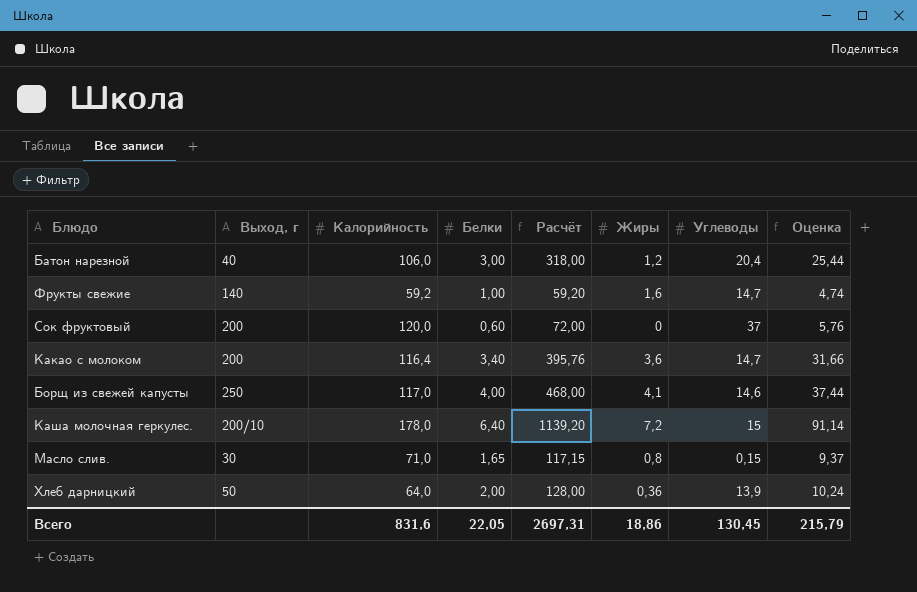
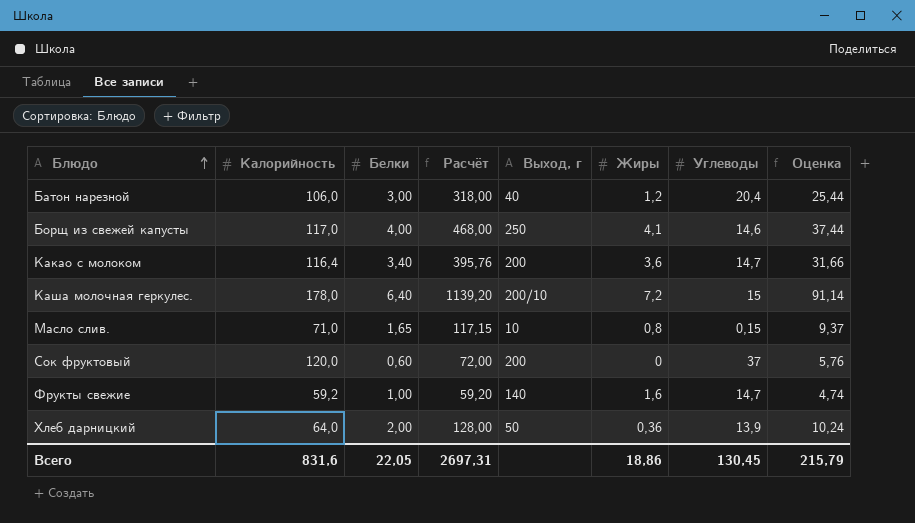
row order: none -> Блюдо ascending
column Выход, г | position: 2 -> 5
Масло слив. | Выход, г: 30 -> 10

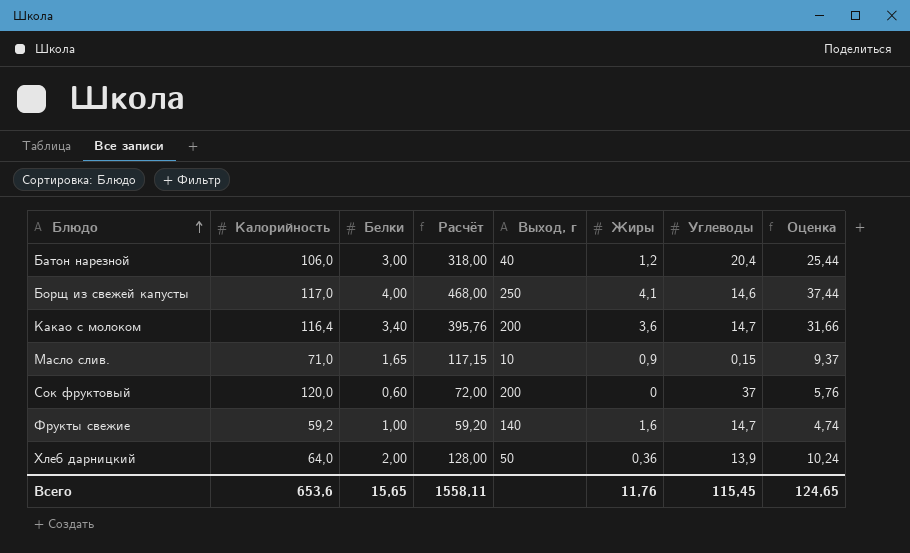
row Каша молочная геркулес.: 178,0 | 6,40 | 1139,20 | 200/10 | 7,2 | 15 | 91,14 -> none
Масло слив. | Жиры: 0,8 -> 0,9
Всего | Калорийность: 831,6 -> 653,6
Всего | Белки: 22,05 -> 15,65
Всего | Расчёт: 2697,31 -> 1558,11
Всего | Жиры: 18,86 -> 11,76
Всего | Углеводы: 130,45 -> 115,45
Всего | Оценка: 215,79 -> 124,65

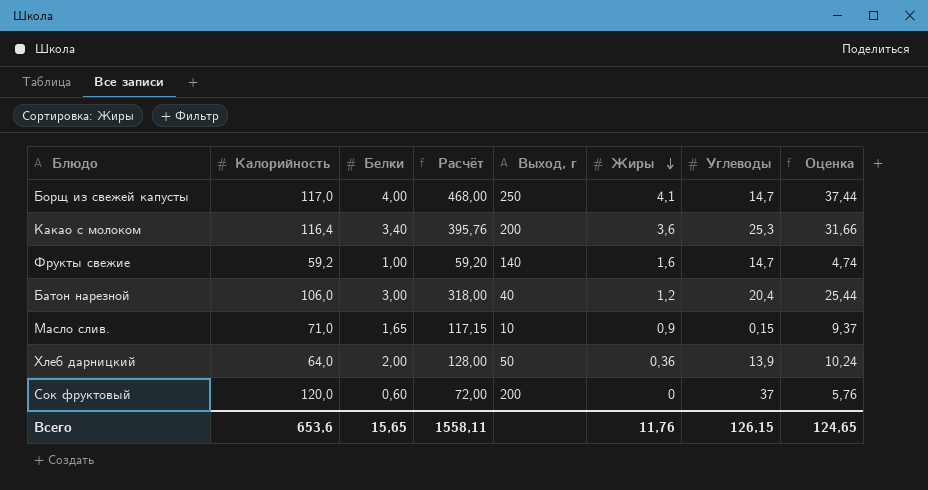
row order: Блюдо ascending -> Жиры descending
Борщ из свежей капусты | Углеводы: 14,6 -> 14,7
Какао с молоком | Углеводы: 14,7 -> 25,3
Всего | Углеводы: 115,45 -> 126,15

